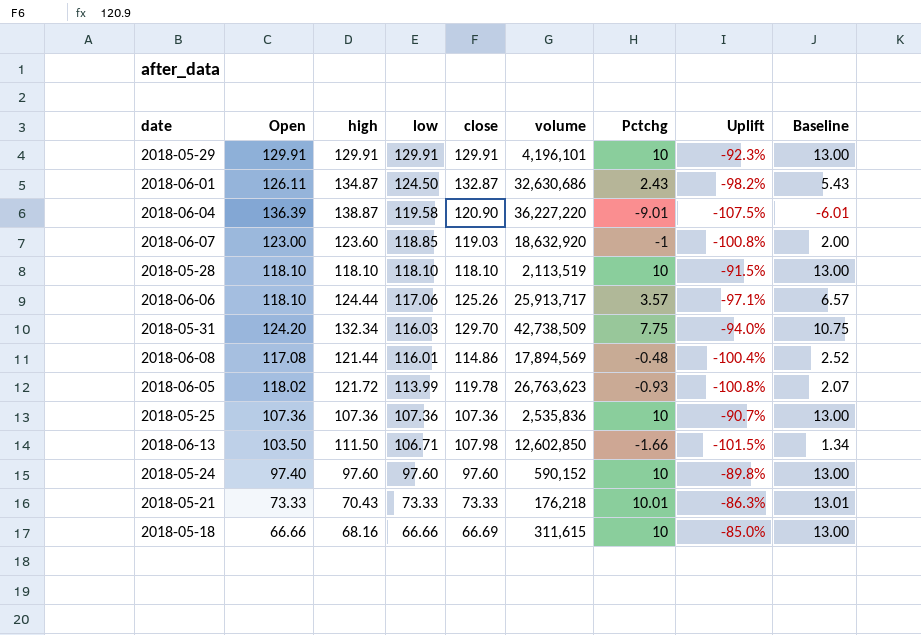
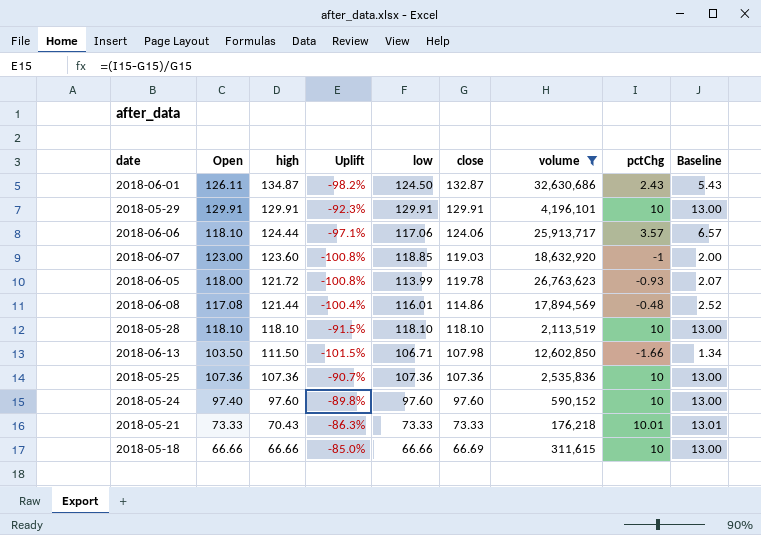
filter: none -> volume <= 32,630,686
row order: low descending -> high descending
column Uplift | position: 8 -> 4
column name: Pctchg -> pctChg
2018-06-06 | close: 125.26 -> 124.06
2018-06-05 | Open: 118.02 -> 118.00
2018-05-18 | high: 68.16 -> 66.66

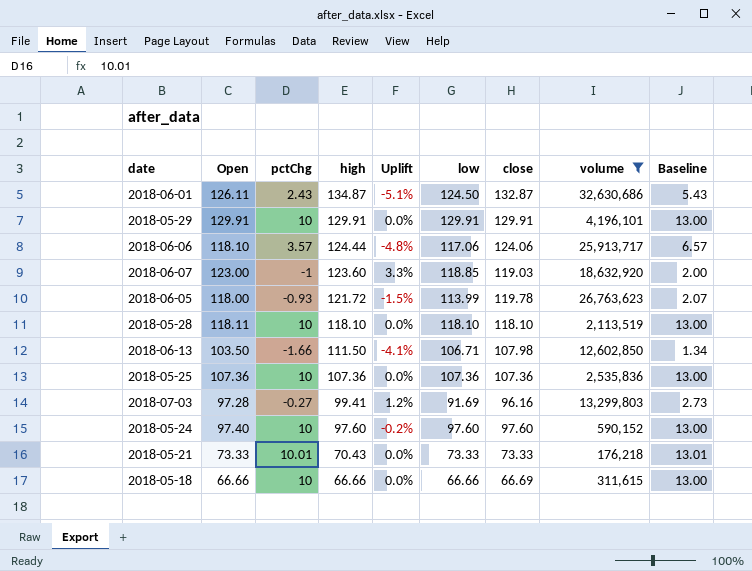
column pctChg | position: 8 -> 3
column Uplift | formula: ([pctChg] - [close]) / [close] -> ([Open] - [close]) / [close]
row 2018-06-08: 117.08 | 121.44 | -100.4% | 116.01 | 114.86 | 17,894,569 | -0.48 | 2.52 -> none
2018-05-28 | Open: 118.10 -> 118.11
row 2018-07-03: none -> 97.28 | -0.27 | 99.41 | 1.2% | 91.69 | 96.16 | 13,299,803 | 2.73

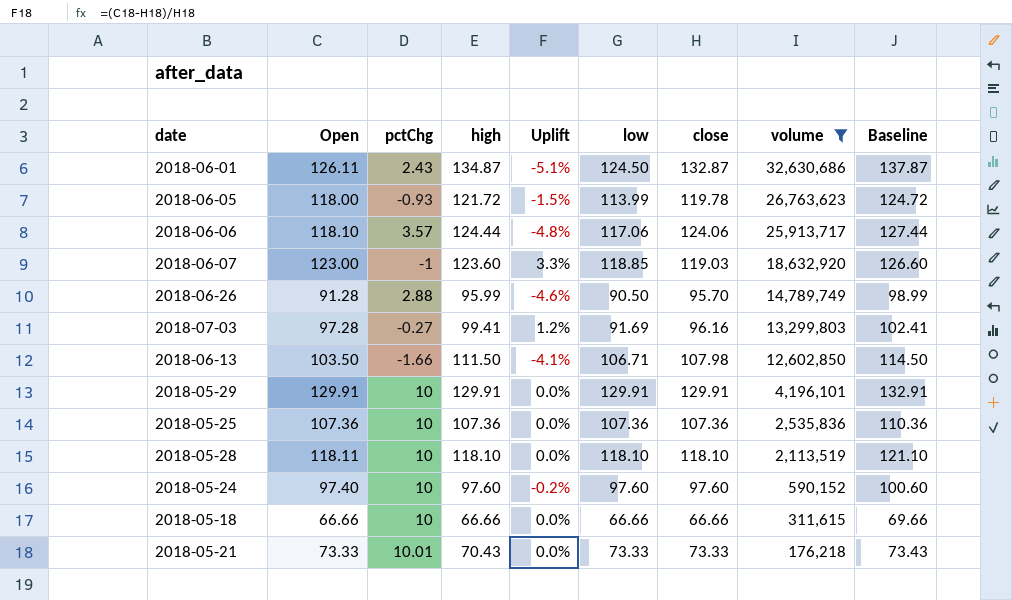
row order: high descending -> volume descending
column Baseline | formula: [pctChg] + 3 -> [high] + 3
row 2018-06-26: none -> 91.28 | 2.88 | 95.99 | -4.6% | 90.50 | 95.70 | 14,789,749 | 98.99
2018-05-18 | close: 66.69 -> 66.66

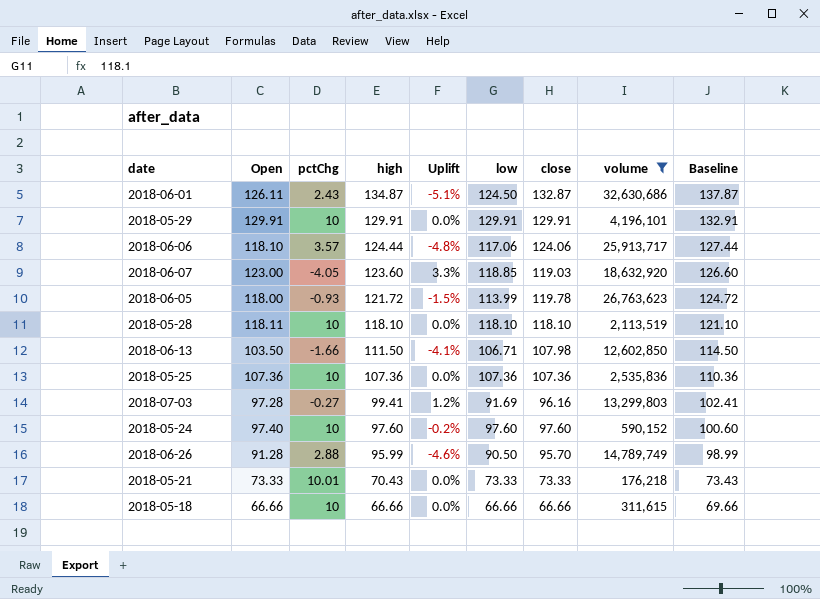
row order: volume descending -> high descending
2018-06-07 | pctChg: -1 -> -4.05

